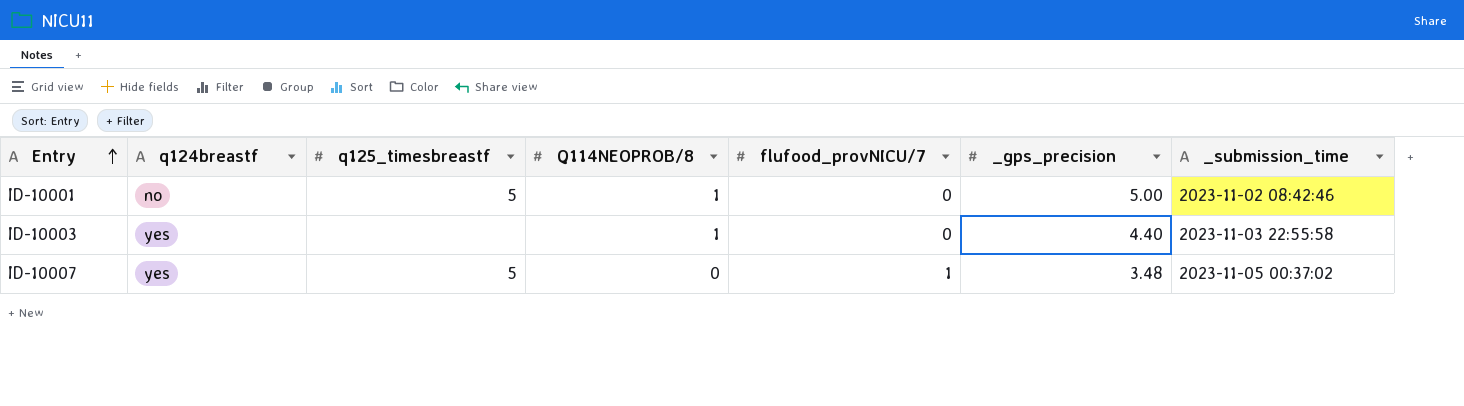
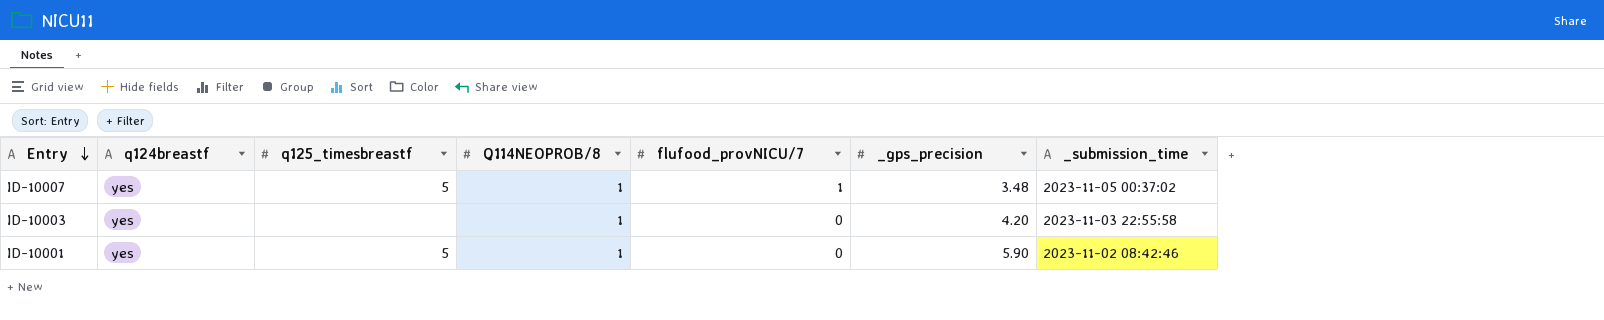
row order: Entry ascending -> Entry descending
ID-10007 | Q114NEOPROB/8: 0 -> 1
ID-10003 | _gps_precision: 4.40 -> 4.20
ID-10001 | q124breastf: no -> yes
ID-10001 | _gps_precision: 5.00 -> 5.90

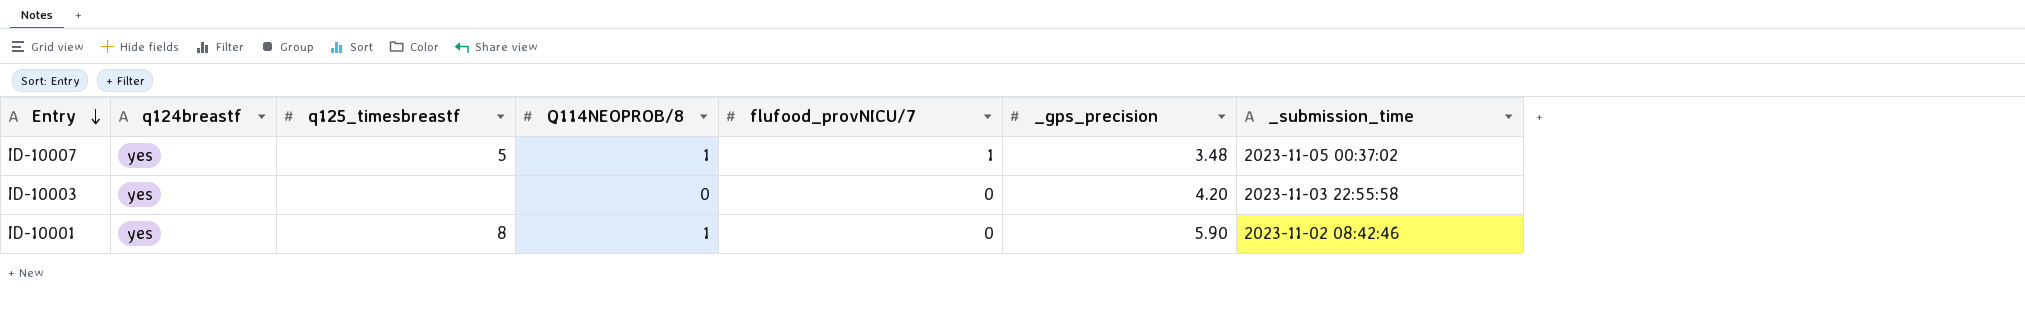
ID-10003 | Q114NEOPROB/8: 1 -> 0
ID-10001 | q125_timesbreastf: 5 -> 8

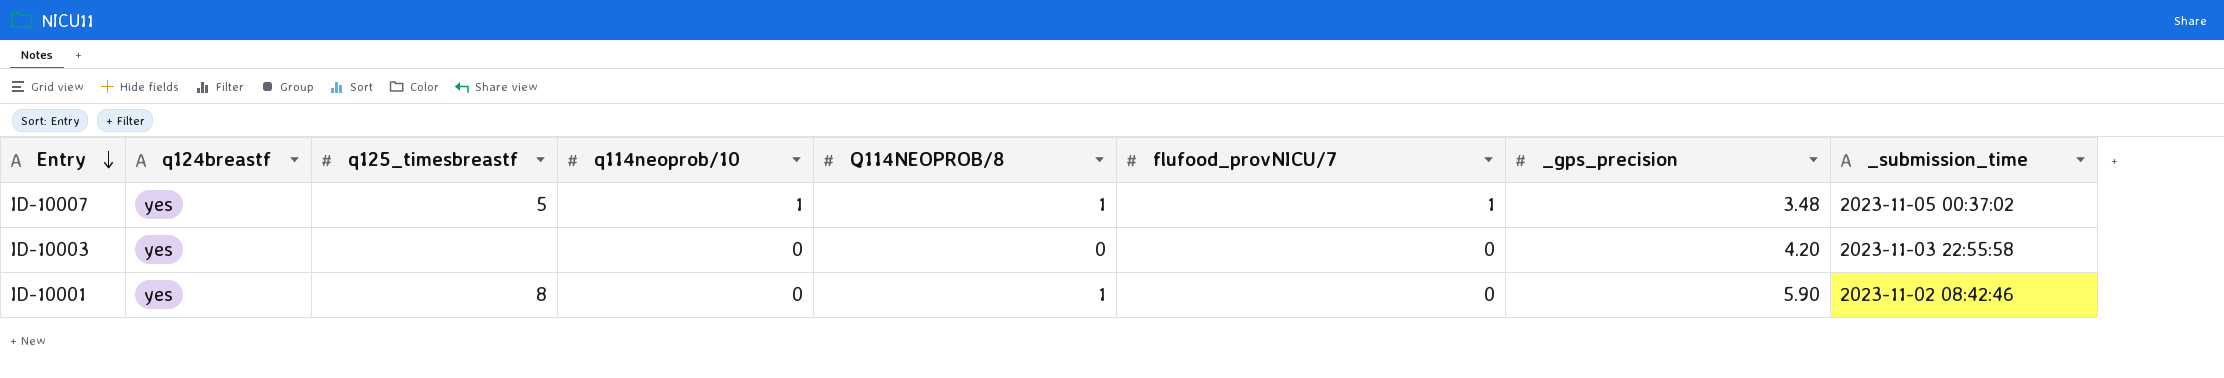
column q114neoprob/10 | position: none -> 4

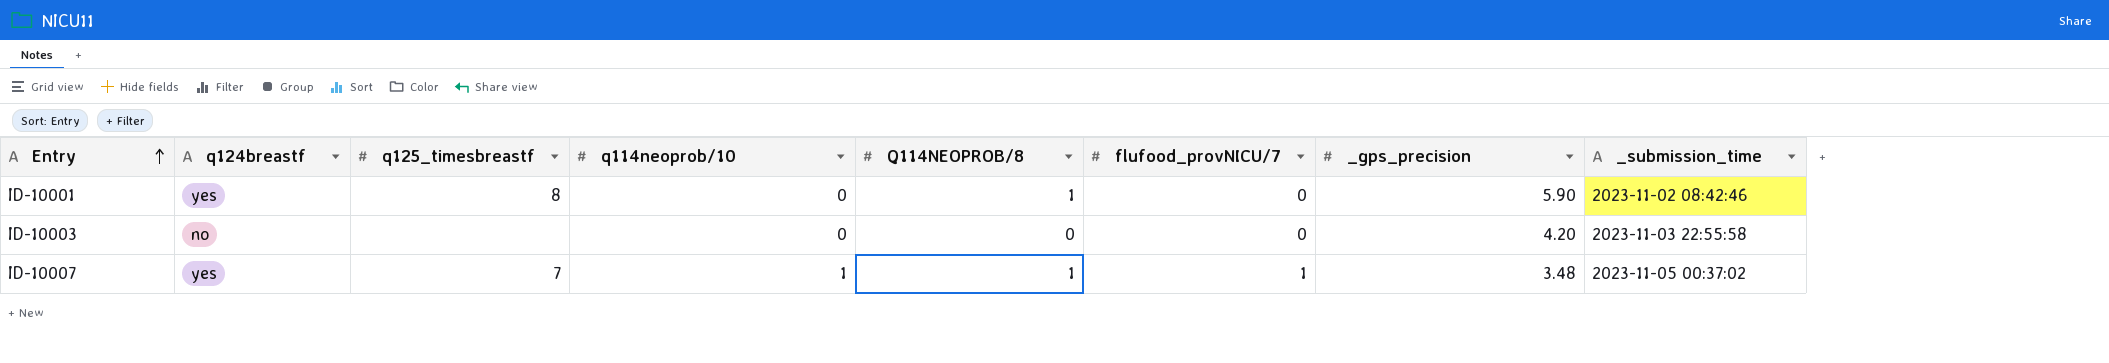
row order: Entry descending -> Entry ascending
ID-10003 | q124breastf: yes -> no
ID-10007 | q125_timesbreastf: 5 -> 7

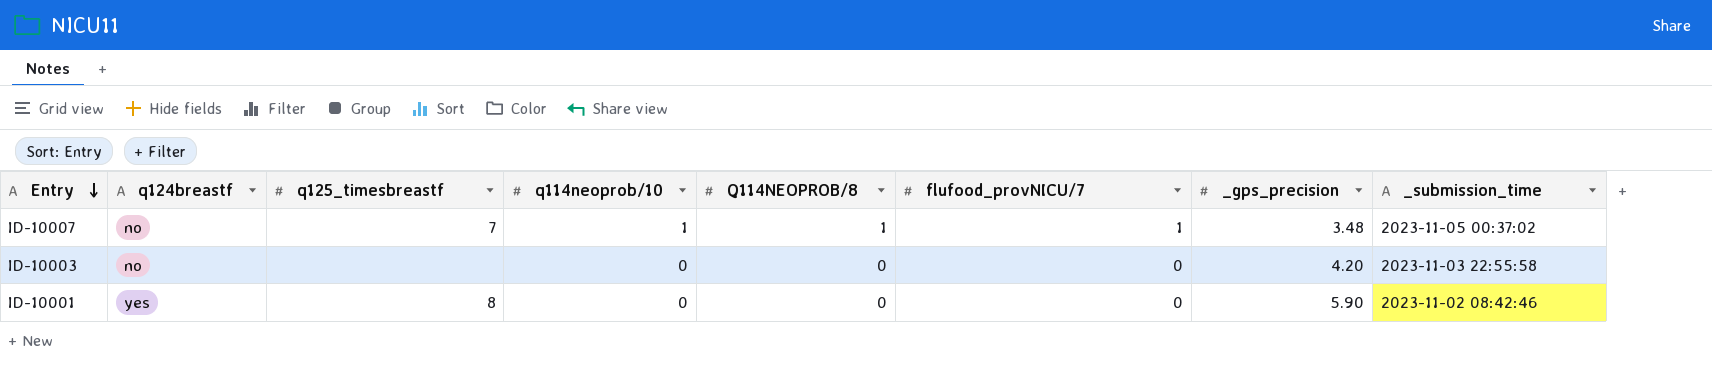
row order: Entry ascending -> Entry descending
ID-10007 | q124breastf: yes -> no
ID-10001 | Q114NEOPROB/8: 1 -> 0

